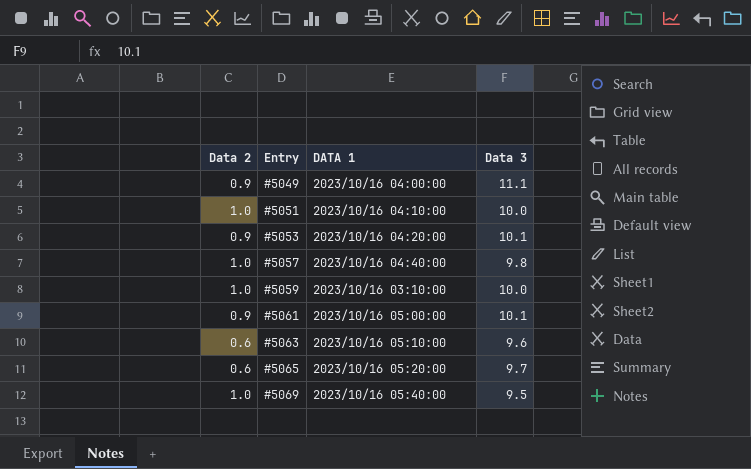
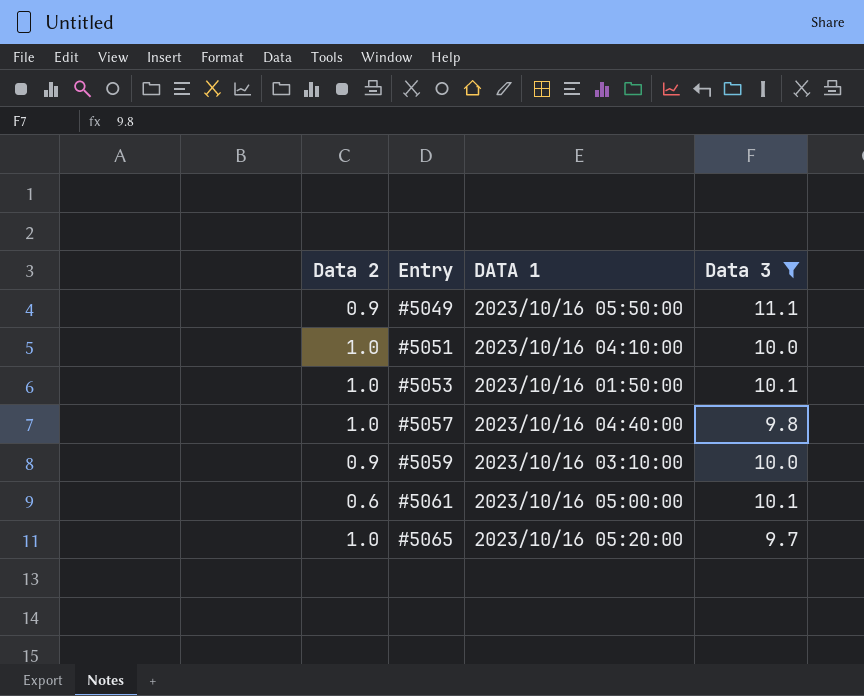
filter: none -> Data 3 >= 9.7
#5049 | DATA 1: 2023/10/16 04:00:00 -> 2023/10/16 05:50:00
#5053 | Data 2: 0.9 -> 1.0
#5053 | DATA 1: 2023/10/16 04:20:00 -> 2023/10/16 01:50:00
#5059 | Data 2: 1.0 -> 0.9
#5061 | Data 2: 0.9 -> 0.6
#5065 | Data 2: 0.6 -> 1.0

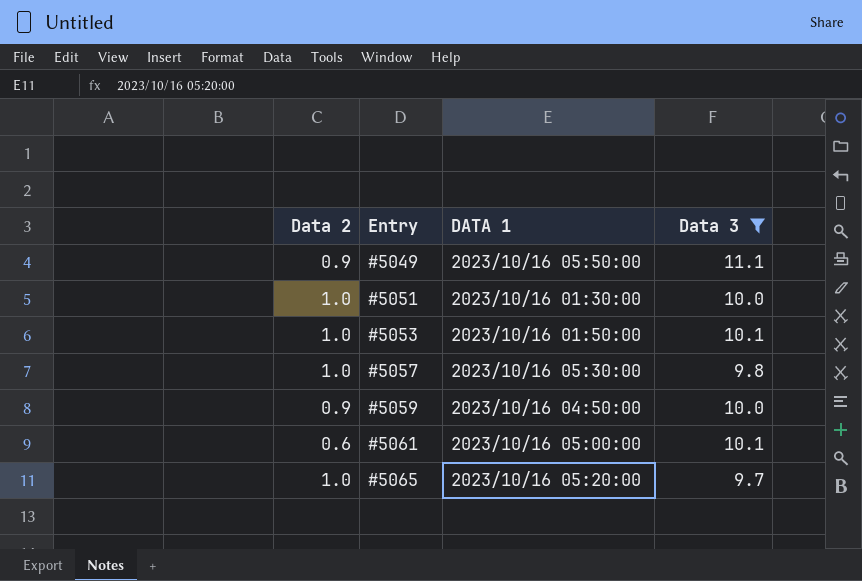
#5051 | DATA 1: 2023/10/16 04:10:00 -> 2023/10/16 01:30:00
#5057 | DATA 1: 2023/10/16 04:40:00 -> 2023/10/16 05:30:00
#5059 | DATA 1: 2023/10/16 03:10:00 -> 2023/10/16 04:50:00

